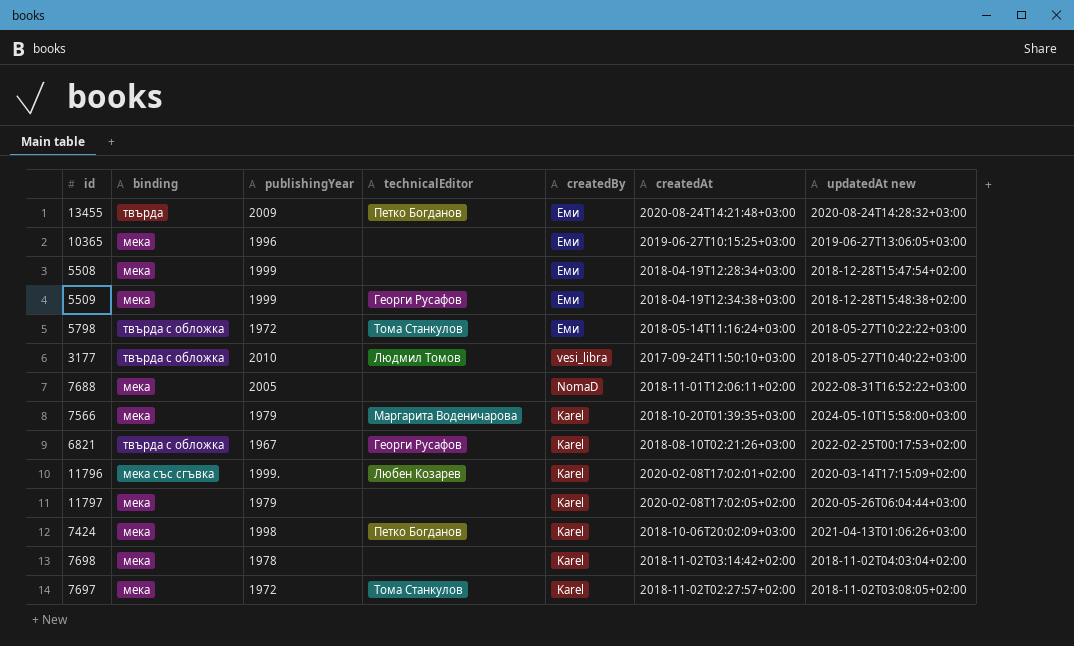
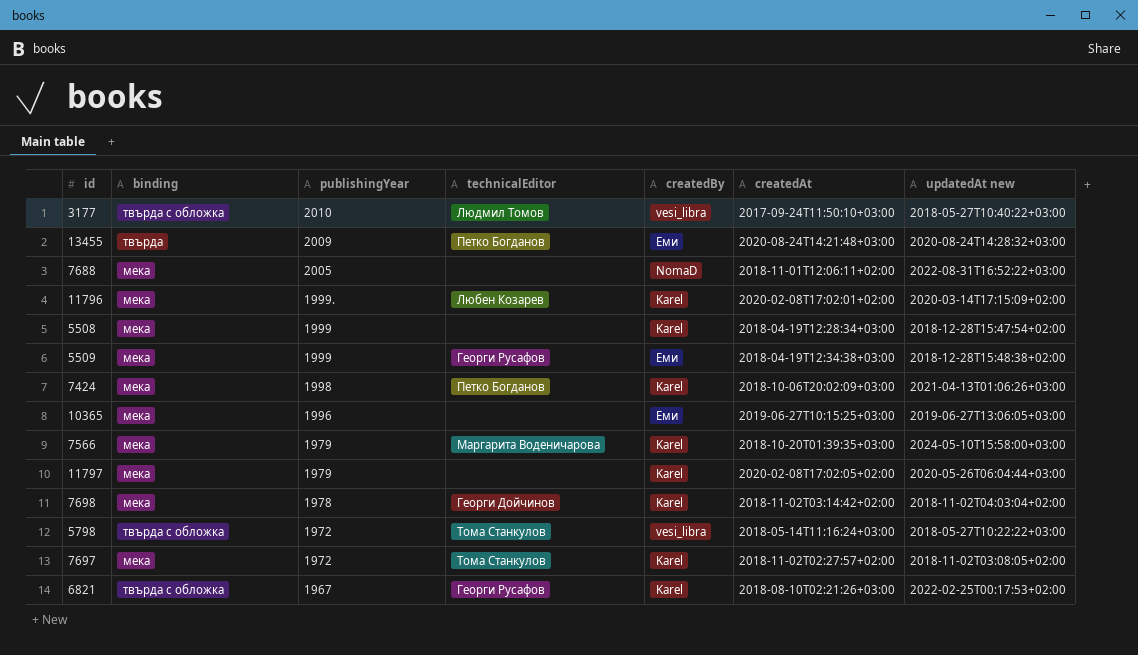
row order: createdBy descending -> publishingYear descending
11796 | binding: мека със сгъвка -> мека
5508 | createdBy: Еми -> Karel
7698 | technicalEditor: none -> Георги Дойчинов
5798 | createdBy: Еми -> vesi_libra

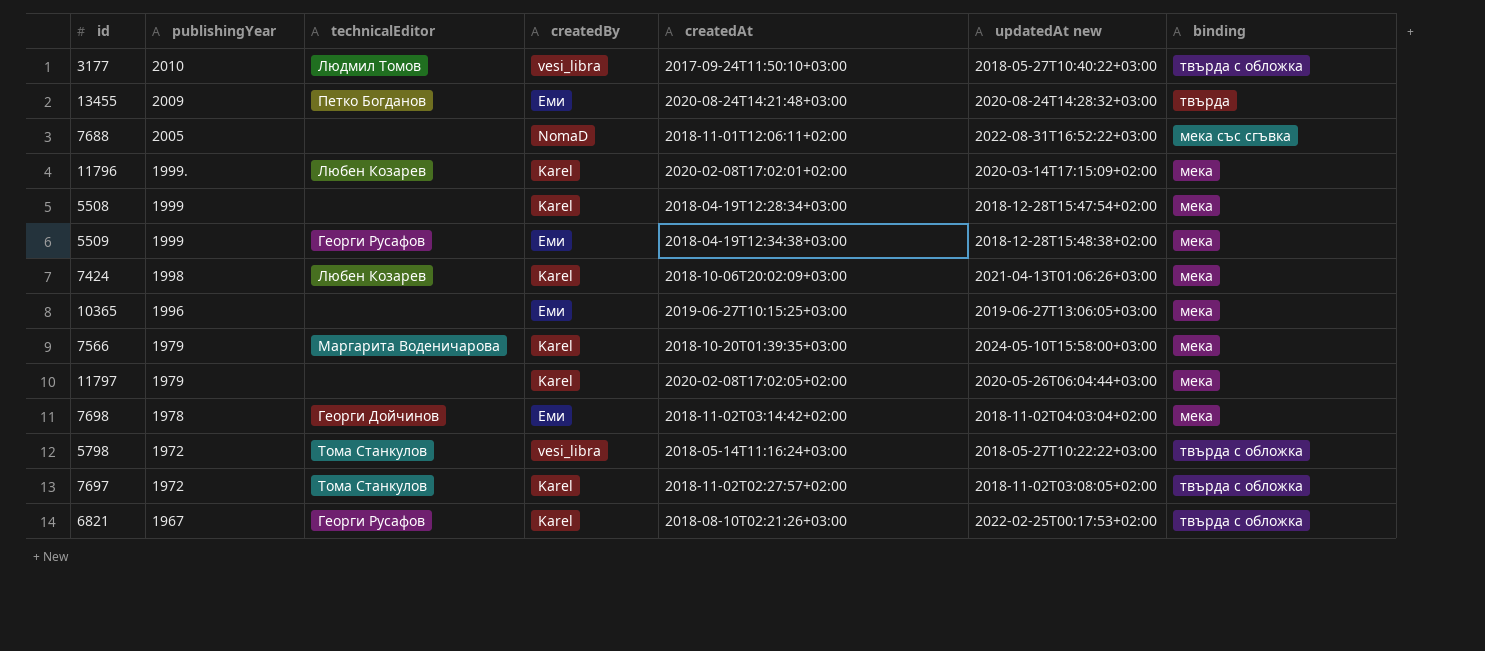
column binding | position: 2 -> 7
7688 | binding: мека -> мека със сгъвка
7424 | technicalEditor: Петко Богданов -> Любен Козарев
7698 | createdBy: Karel -> Еми
7697 | binding: мека -> твърда с обложка

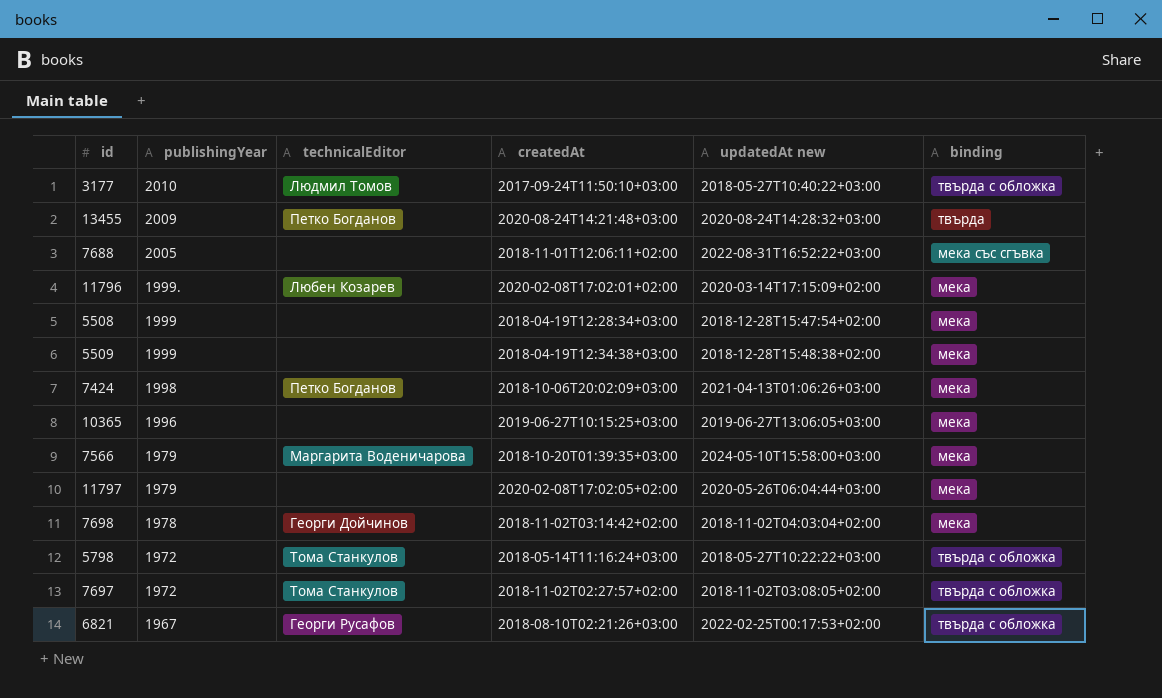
column createdBy | position: 4 -> none
5509 | technicalEditor: Георги Русафов -> none
7424 | technicalEditor: Любен Козарев -> Петко Богданов

